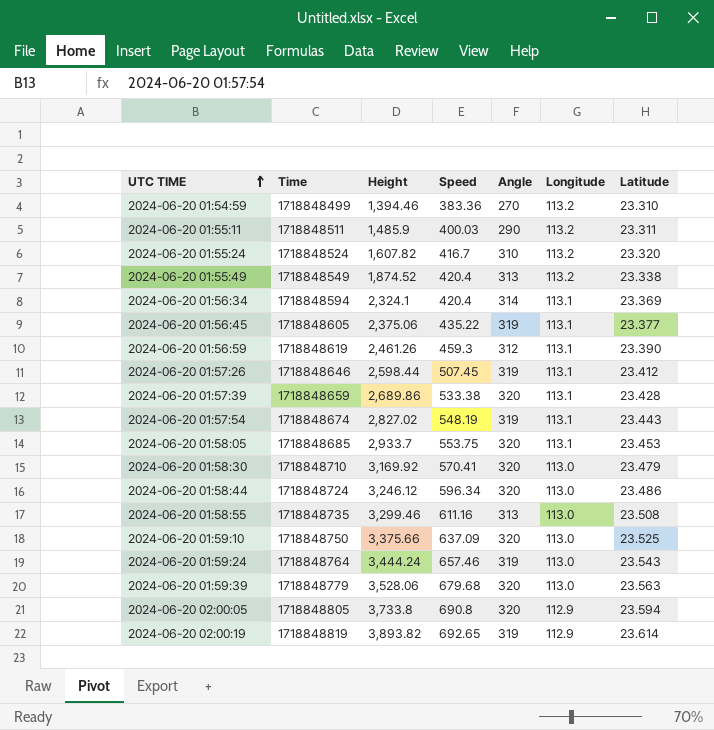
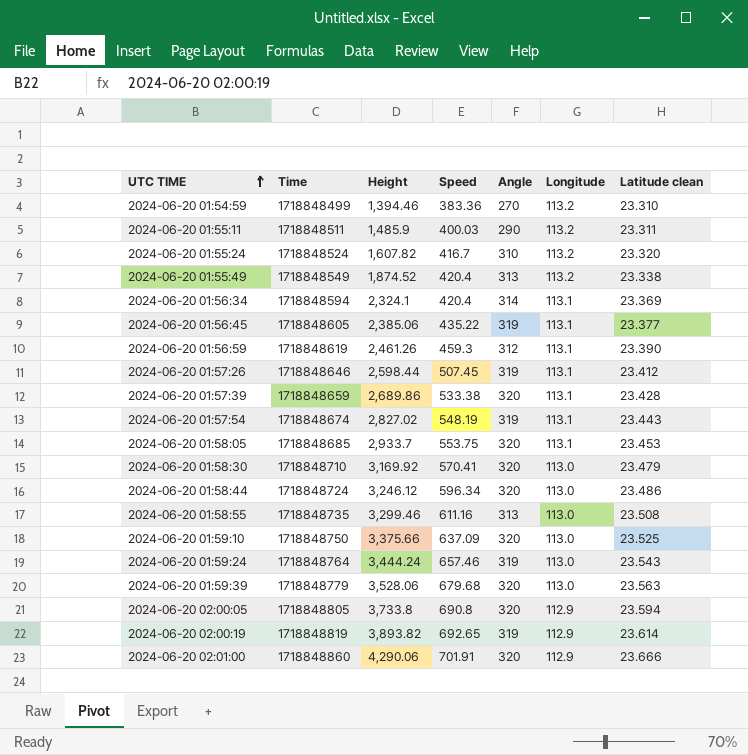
column name: Latitude -> Latitude clean
2024-06-20 01:56:45 | Height: 2,375.06 -> 2,385.06
row 2024-06-20 02:01:00: none -> 1718848860 | 4,290.06 | 701.91 | 320 | 112.9 | 23.666

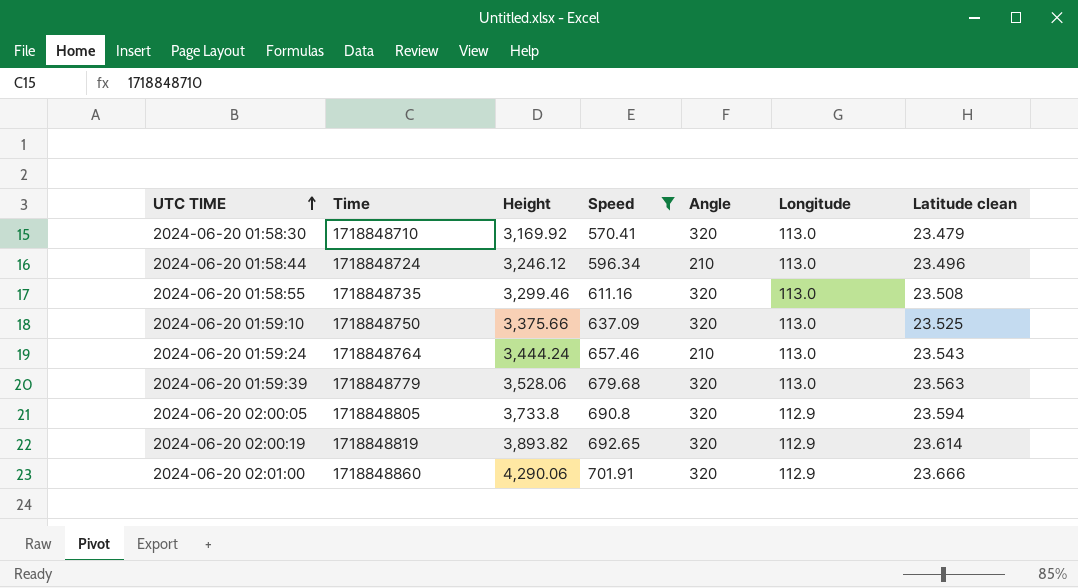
filter: none -> Speed >= 570.41
2024-06-20 01:58:44 | Angle: 320 -> 210
2024-06-20 01:58:44 | Latitude clean: 23.486 -> 23.496
2024-06-20 01:58:55 | Angle: 313 -> 320
2024-06-20 01:59:24 | Angle: 319 -> 210
2024-06-20 02:00:19 | Angle: 319 -> 320

